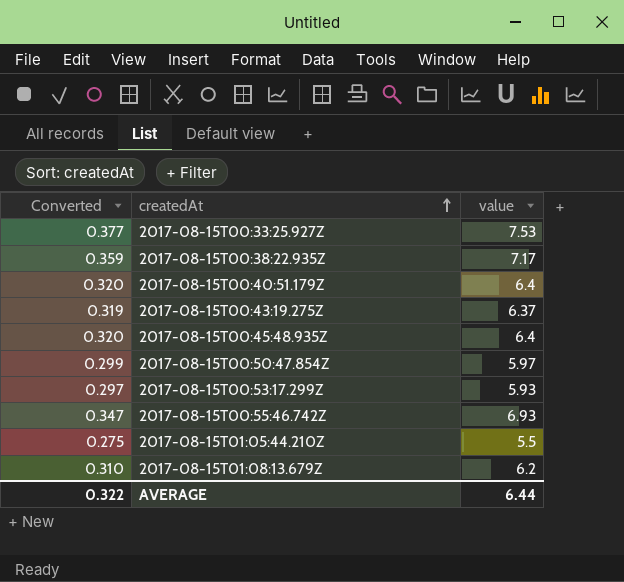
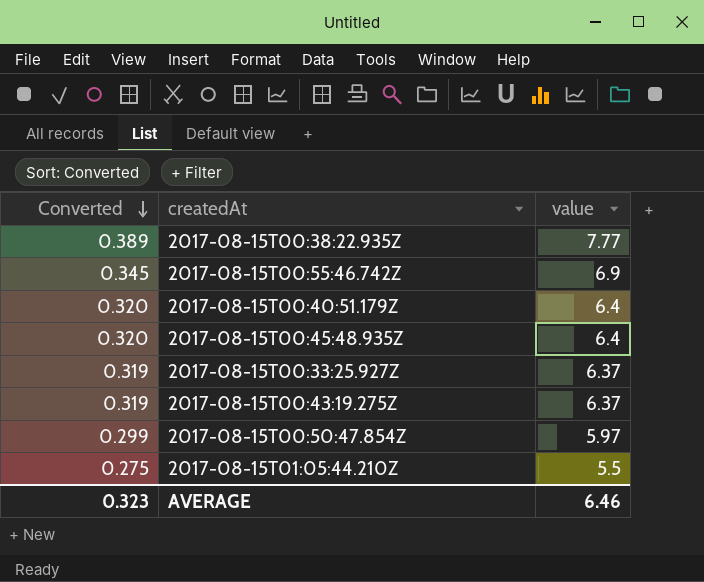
row order: createdAt ascending -> Converted descending
row 2017-08-15T00:53:17.299Z: 0.297 | 5.93 -> none
row 2017-08-15T01:08:13.679Z: 0.310 | 6.2 -> none
2017-08-15T00:38:22.935Z | Converted: 0.359 -> 0.389
2017-08-15T00:38:22.935Z | value: 7.17 -> 7.77
2017-08-15T00:55:46.742Z | Converted: 0.347 -> 0.345
2017-08-15T00:55:46.742Z | value: 6.93 -> 6.9
2017-08-15T00:33:25.927Z | Converted: 0.377 -> 0.319
2017-08-15T00:33:25.927Z | value: 7.53 -> 6.37
AVERAGE | Converted: 0.322 -> 0.323
AVERAGE | value: 6.44 -> 6.46

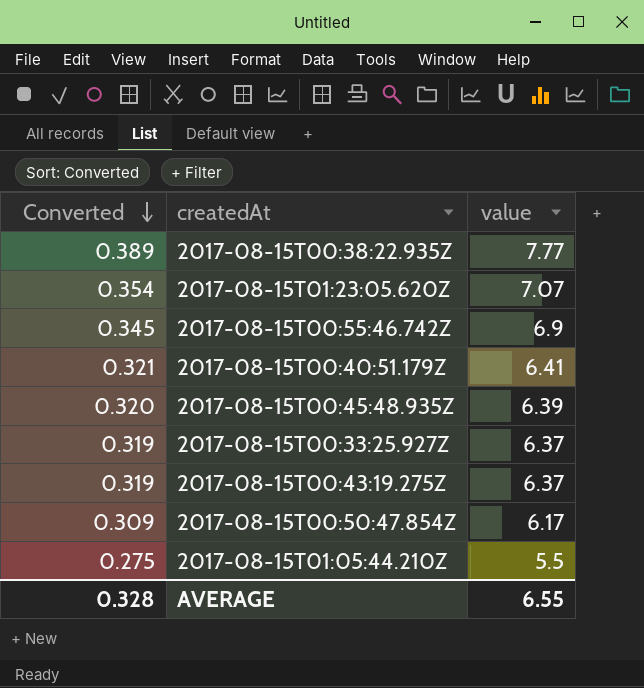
row 2017-08-15T01:23:05.620Z: none -> 0.354 | 7.07
2017-08-15T00:40:51.179Z | Converted: 0.320 -> 0.321
2017-08-15T00:40:51.179Z | value: 6.4 -> 6.41
2017-08-15T00:45:48.935Z | value: 6.4 -> 6.39
2017-08-15T00:50:47.854Z | Converted: 0.299 -> 0.309
2017-08-15T00:50:47.854Z | value: 5.97 -> 6.17
AVERAGE | Converted: 0.323 -> 0.328
AVERAGE | value: 6.46 -> 6.55

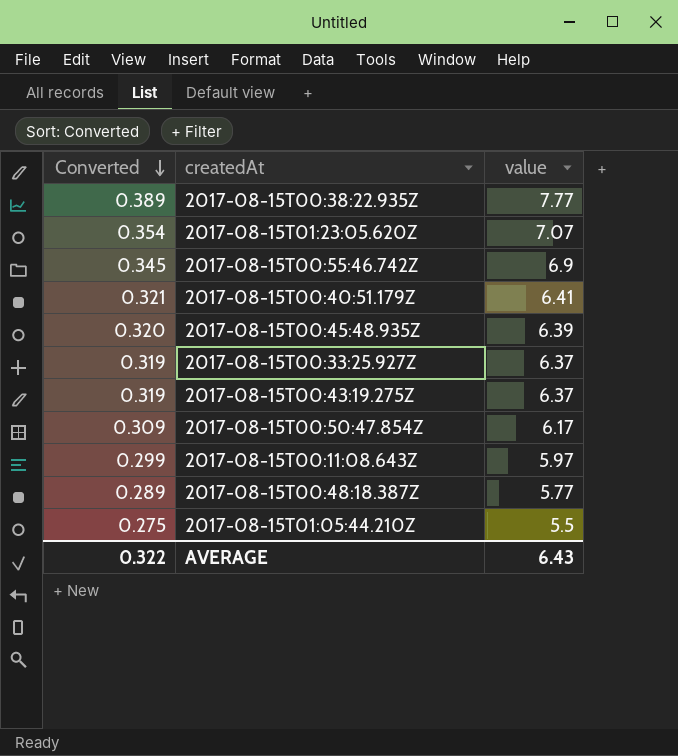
row 2017-08-15T00:11:08.643Z: none -> 0.299 | 5.97
row 2017-08-15T00:48:18.387Z: none -> 0.289 | 5.77
AVERAGE | Converted: 0.328 -> 0.322
AVERAGE | value: 6.55 -> 6.43

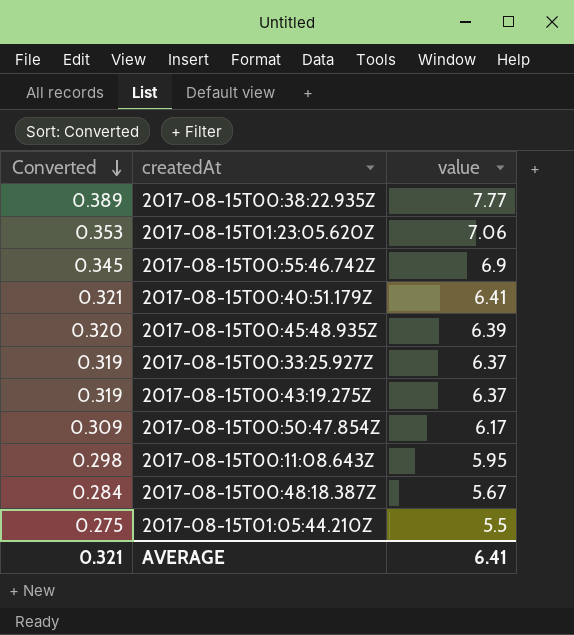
2017-08-15T01:23:05.620Z | Converted: 0.354 -> 0.353
2017-08-15T01:23:05.620Z | value: 7.07 -> 7.06
2017-08-15T00:11:08.643Z | Converted: 0.299 -> 0.298
2017-08-15T00:11:08.643Z | value: 5.97 -> 5.95
2017-08-15T00:48:18.387Z | Converted: 0.289 -> 0.284
2017-08-15T00:48:18.387Z | value: 5.77 -> 5.67
AVERAGE | Converted: 0.322 -> 0.321
AVERAGE | value: 6.43 -> 6.41

